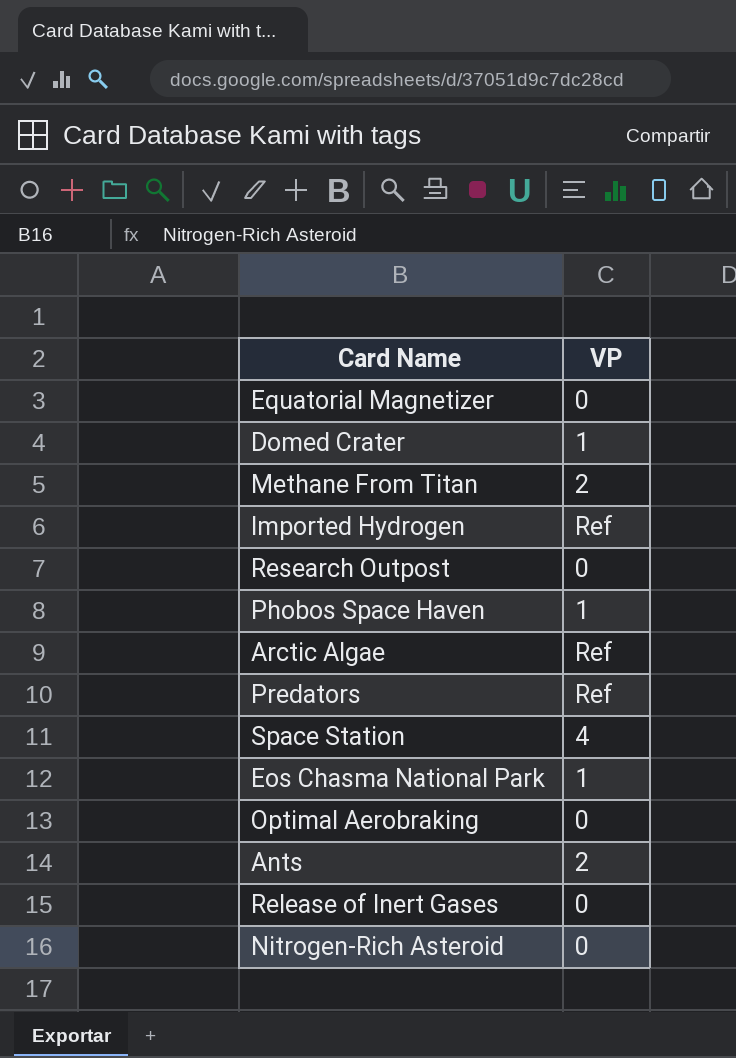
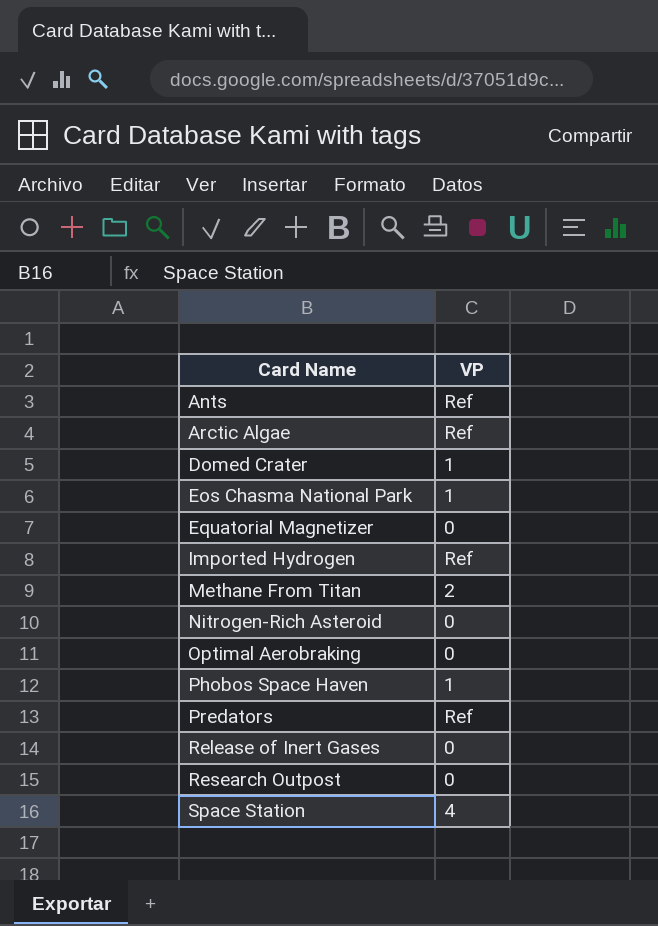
row order: none -> Card Name ascending
Ants | VP: 2 -> Ref

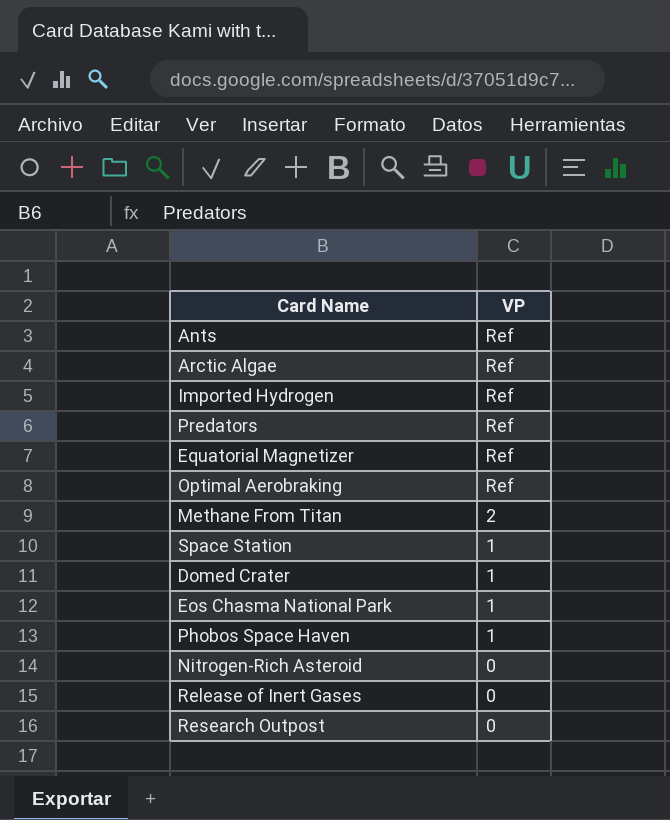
row order: Card Name ascending -> VP descending
Equatorial Magnetizer | VP: 0 -> Ref
Optimal Aerobraking | VP: 0 -> Ref
Space Station | VP: 4 -> 1

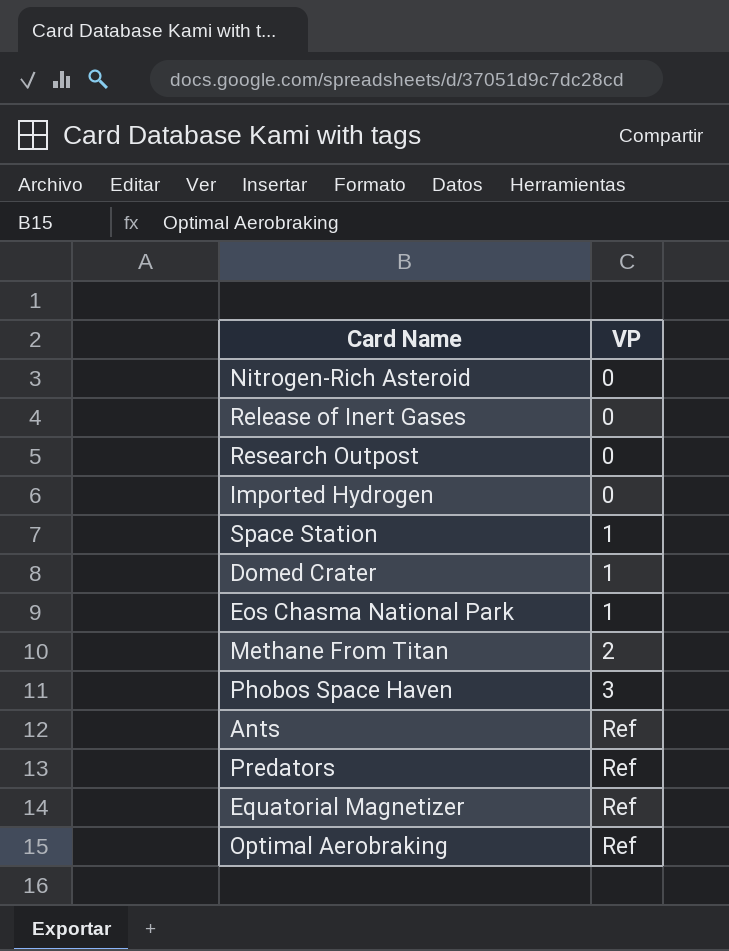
row order: VP descending -> VP ascending
row Arctic Algae: Ref -> none
Imported Hydrogen | VP: Ref -> 0
Phobos Space Haven | VP: 1 -> 3

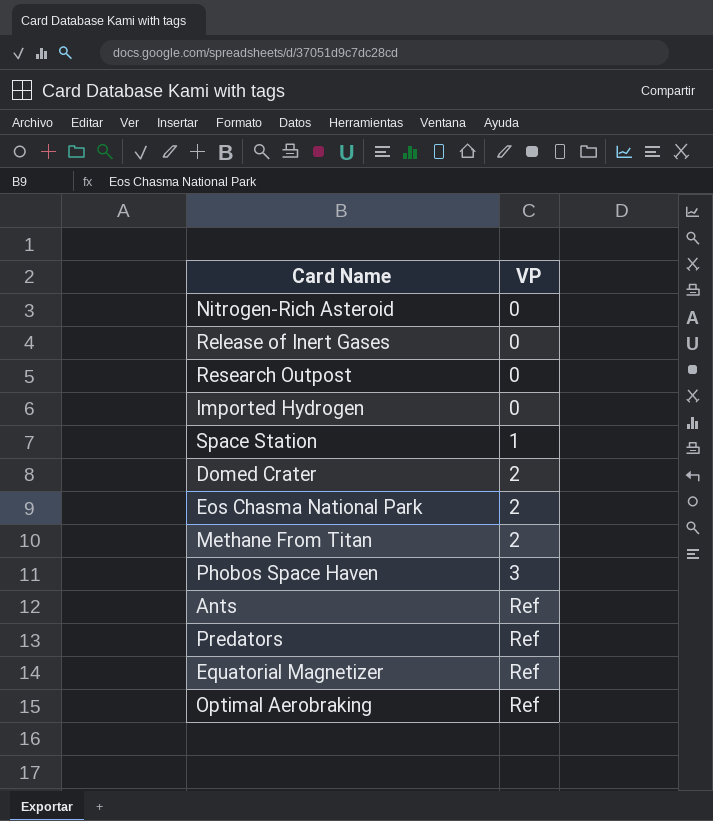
Domed Crater | VP: 1 -> 2
Eos Chasma National Park | VP: 1 -> 2

